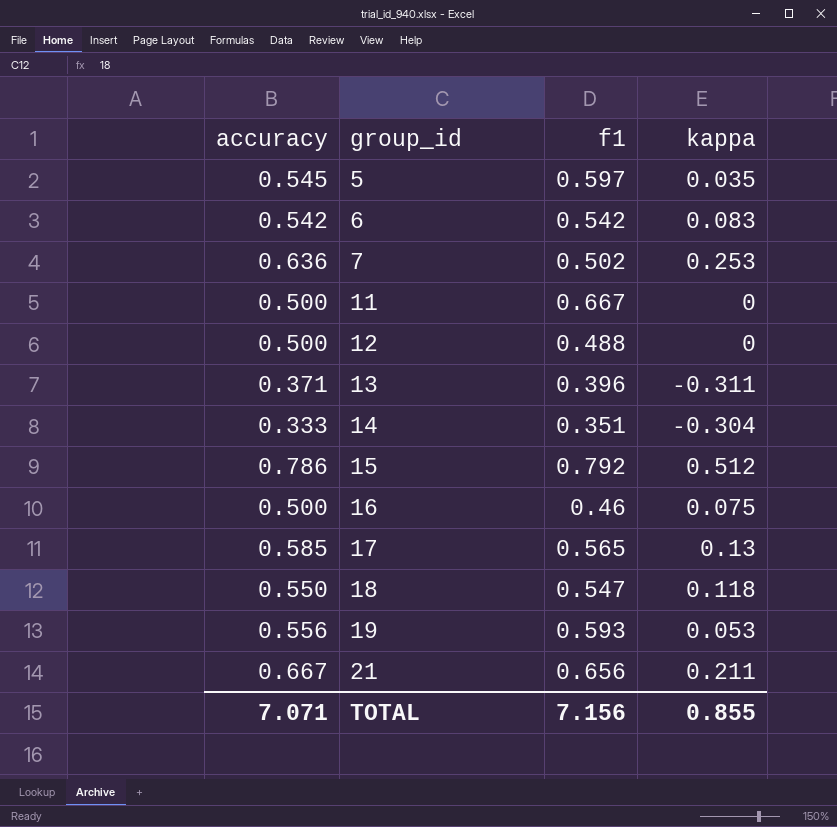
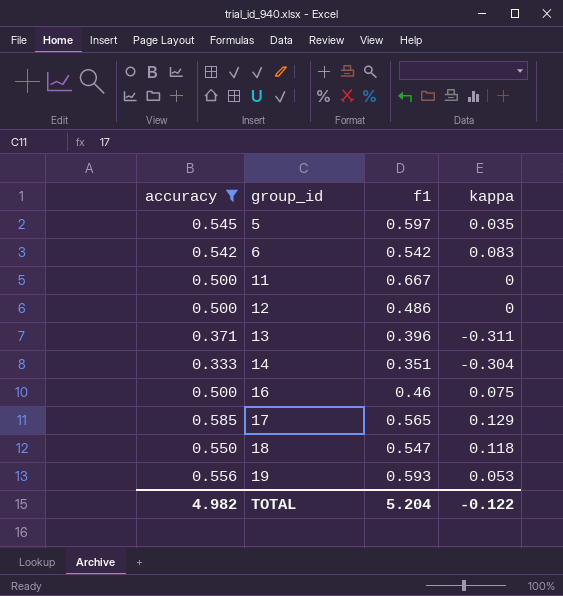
filter: none -> accuracy <= 0.585
12 | f1: 0.488 -> 0.486
17 | kappa: 0.13 -> 0.129
TOTAL | accuracy: 7.071 -> 4.982
TOTAL | f1: 7.156 -> 5.204
TOTAL | kappa: 0.855 -> -0.122

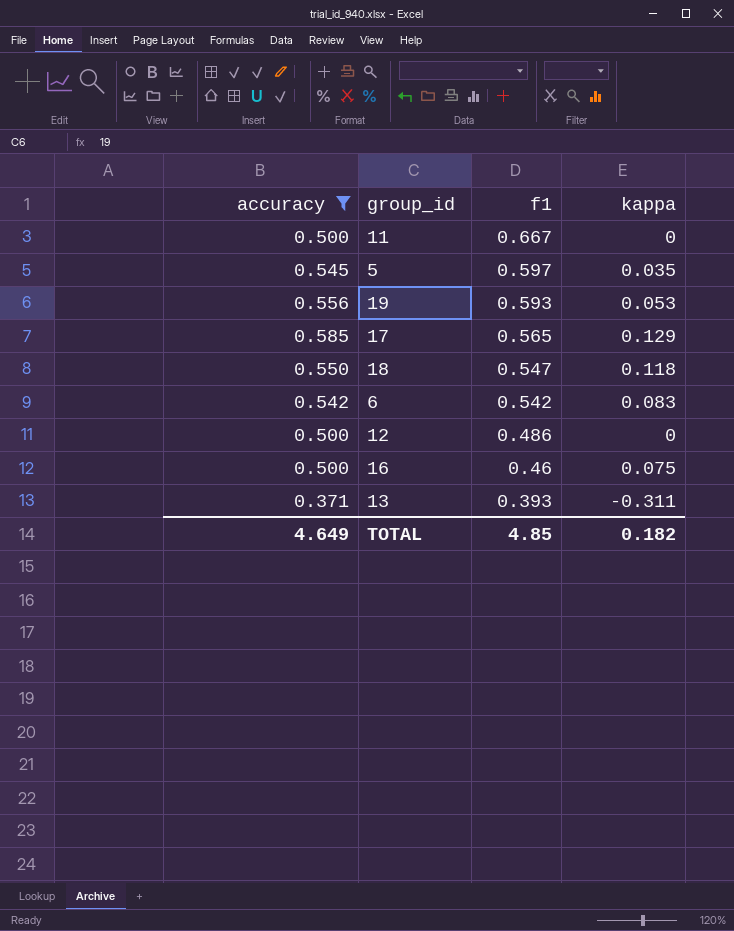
row order: group_id ascending -> f1 descending
row 14: 0.333 | 0.351 | -0.304 -> none
13 | f1: 0.396 -> 0.393
TOTAL | accuracy: 4.982 -> 4.649
TOTAL | f1: 5.204 -> 4.85
TOTAL | kappa: -0.122 -> 0.182

